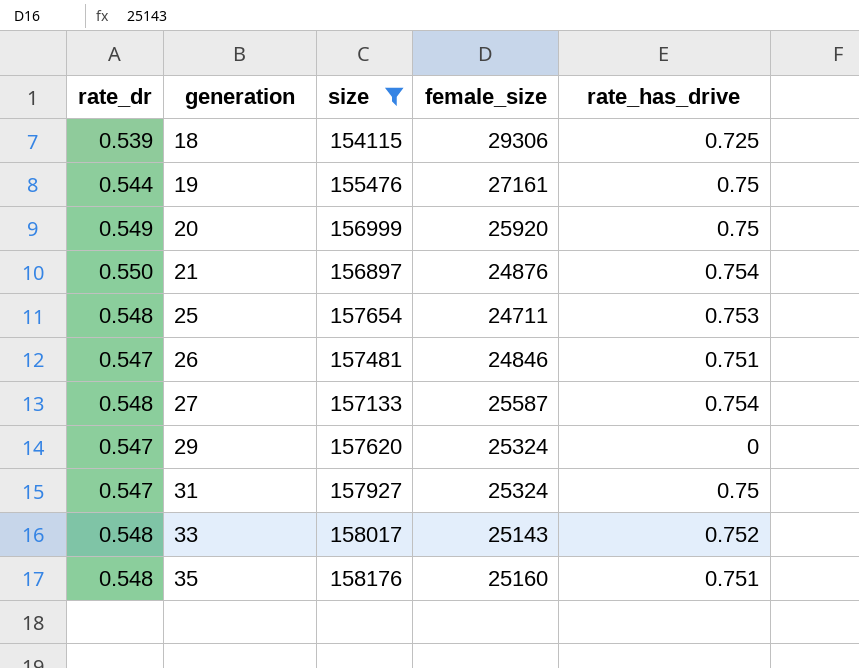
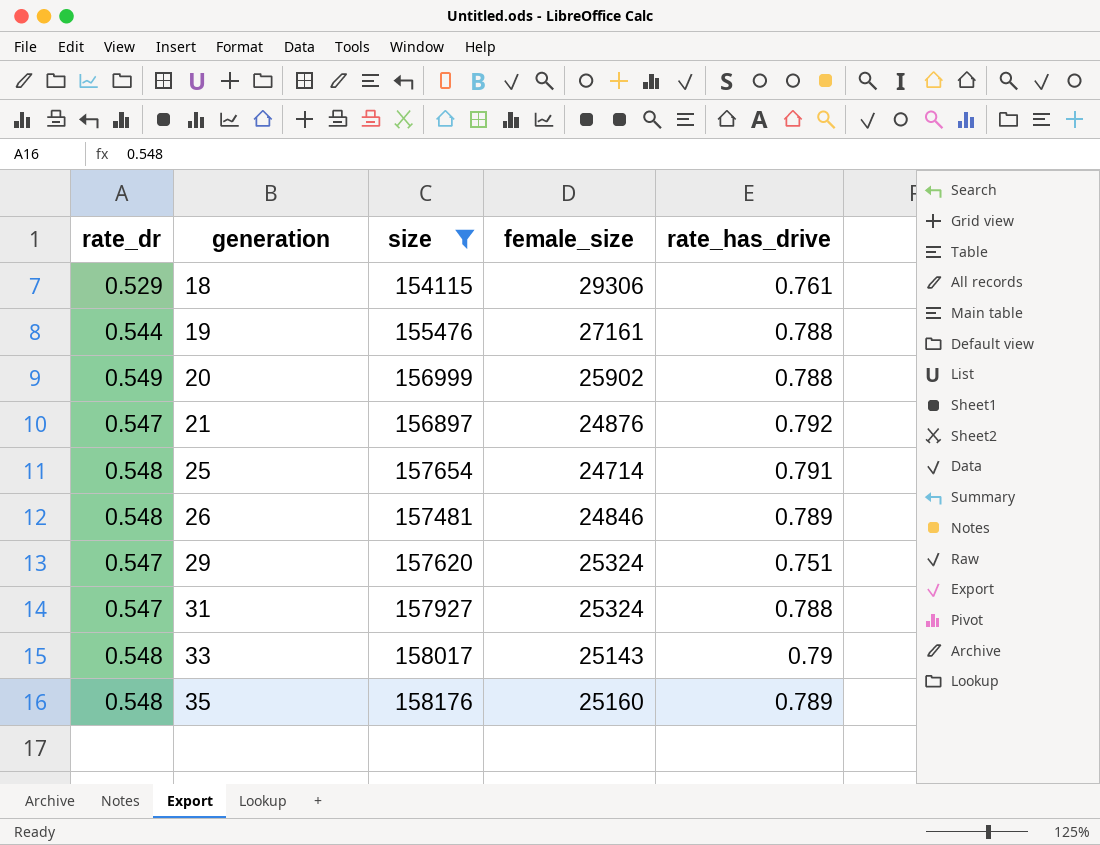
row 27: 0.548 | 157133 | 25587 | 0.754 -> none
18 | rate_dr: 0.539 -> 0.529
18 | rate_has_drive: 0.725 -> 0.761
19 | rate_has_drive: 0.75 -> 0.788
20 | female_size: 25920 -> 25902
20 | rate_has_drive: 0.75 -> 0.788
21 | rate_dr: 0.550 -> 0.547
21 | rate_has_drive: 0.754 -> 0.792
25 | female_size: 24711 -> 24714
25 | rate_has_drive: 0.753 -> 0.791
26 | rate_dr: 0.547 -> 0.548
26 | rate_has_drive: 0.751 -> 0.789
29 | rate_has_drive: 0 -> 0.751
31 | rate_has_drive: 0.75 -> 0.788
33 | rate_has_drive: 0.752 -> 0.79
35 | rate_has_drive: 0.751 -> 0.789

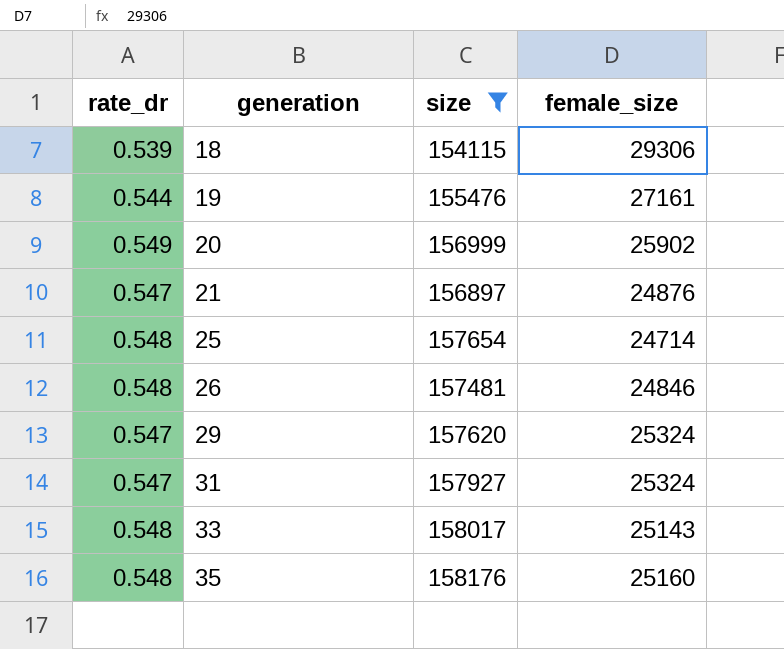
column rate_has_drive | position: 5 -> none
18 | rate_dr: 0.529 -> 0.539

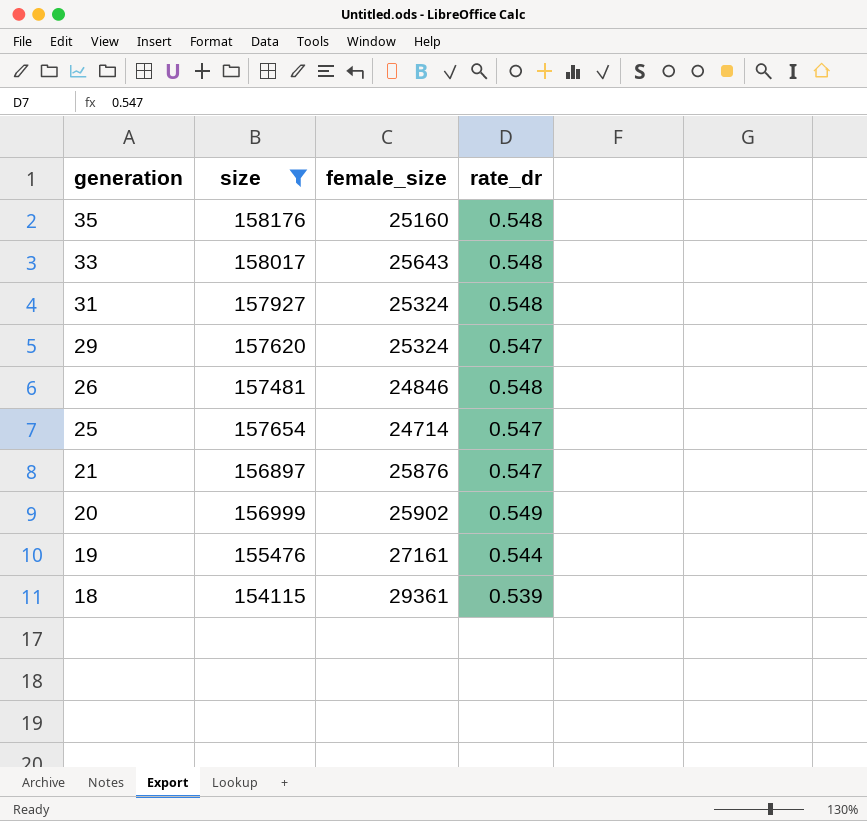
row order: generation ascending -> generation descending
column rate_dr | position: 1 -> 4
33 | female_size: 25143 -> 25643
31 | rate_dr: 0.547 -> 0.548
25 | rate_dr: 0.548 -> 0.547
21 | female_size: 24876 -> 25876
18 | female_size: 29306 -> 29361

